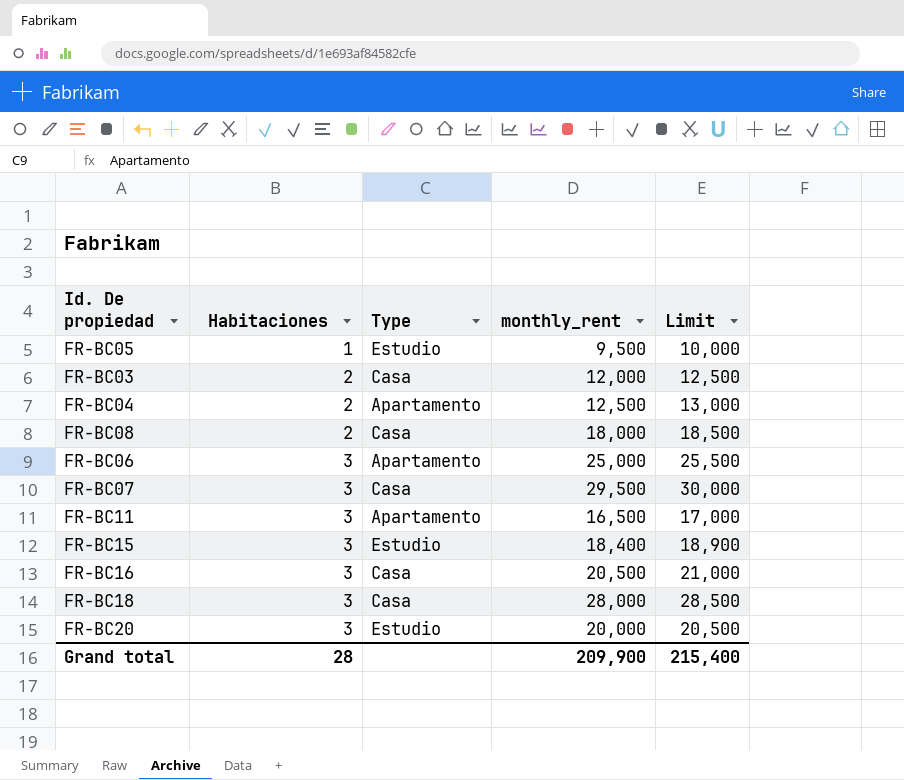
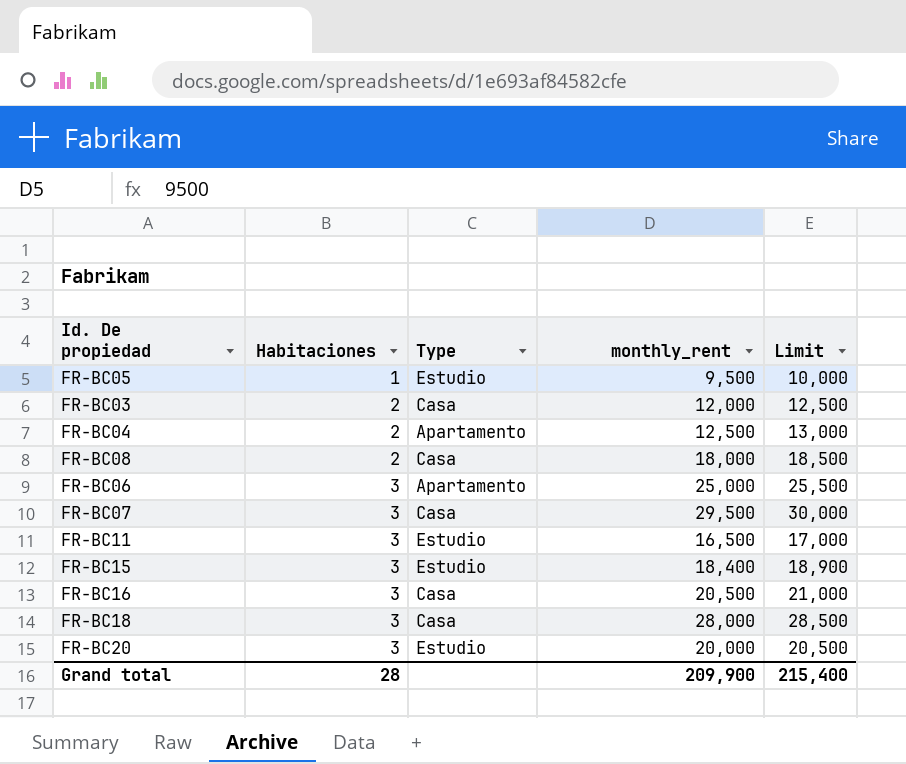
FR-BC11 | Type: Apartamento -> Estudio

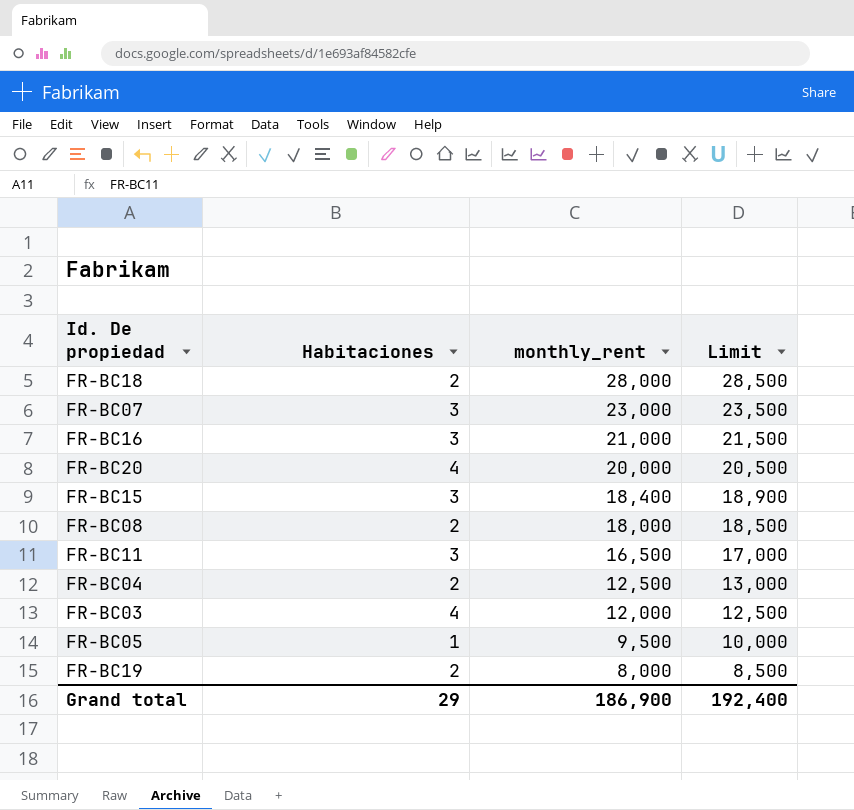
row order: Habitaciones ascending -> monthly_rent descending
column Type | position: 3 -> none
row FR-BC06: 3 | Apartamento | 25,000 | 25,500 -> none
FR-BC18 | Habitaciones: 3 -> 2
FR-BC07 | monthly_rent: 29,500 -> 23,000
FR-BC07 | Limit: 30,000 -> 23,500
FR-BC16 | monthly_rent: 20,500 -> 21,000
FR-BC16 | Limit: 21,000 -> 21,500
FR-BC20 | Habitaciones: 3 -> 4
FR-BC03 | Habitaciones: 2 -> 4
row FR-BC19: none -> 2 | 8,000 | 8,500
Grand total | Habitaciones: 28 -> 29
Grand total | monthly_rent: 209,900 -> 186,900
Grand total | Limit: 215,400 -> 192,400

